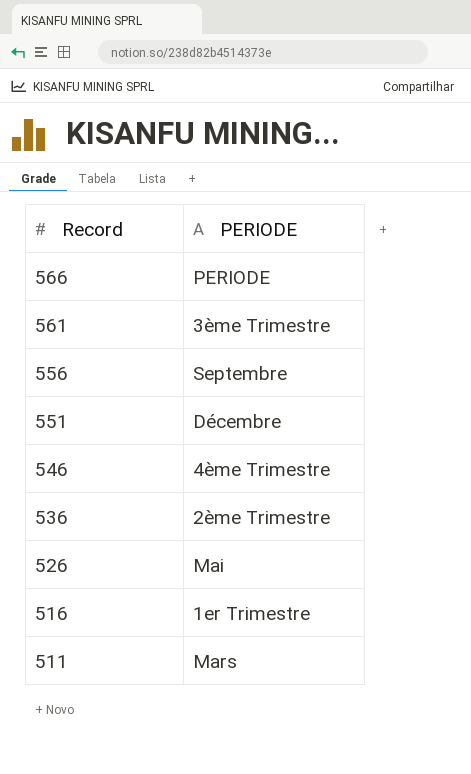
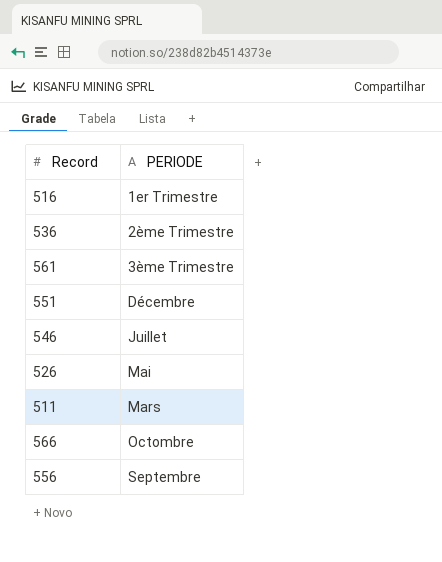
row order: Record descending -> PERIODE ascending
546 | PERIODE: 4ème Trimestre -> Juillet
566 | PERIODE: PERIODE -> Octombre

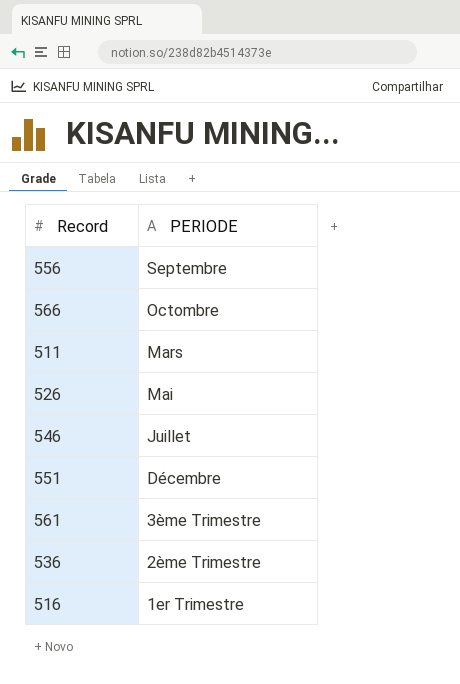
row order: PERIODE ascending -> PERIODE descending

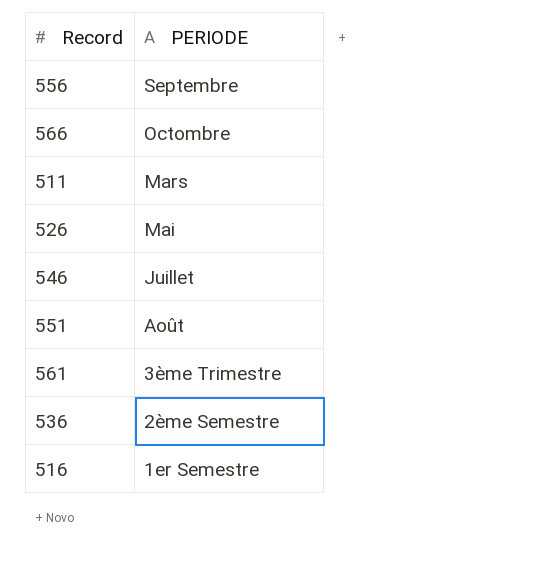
551 | PERIODE: Décembre -> Août
536 | PERIODE: 2ème Trimestre -> 2ème Semestre
516 | PERIODE: 1er Trimestre -> 1er Semestre

